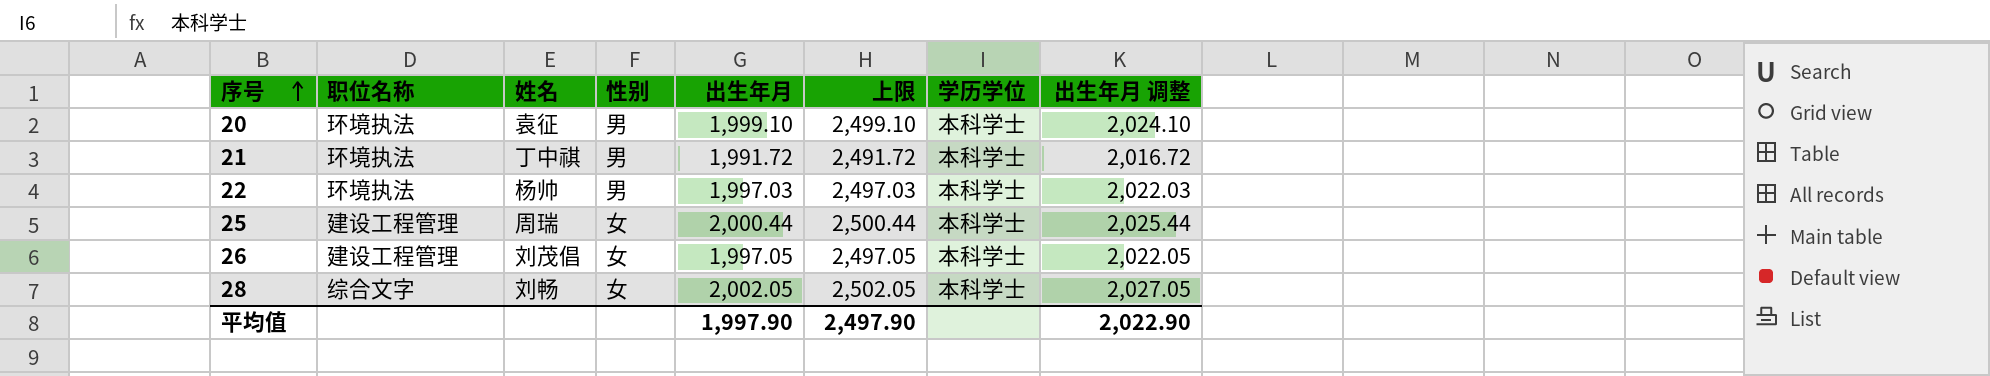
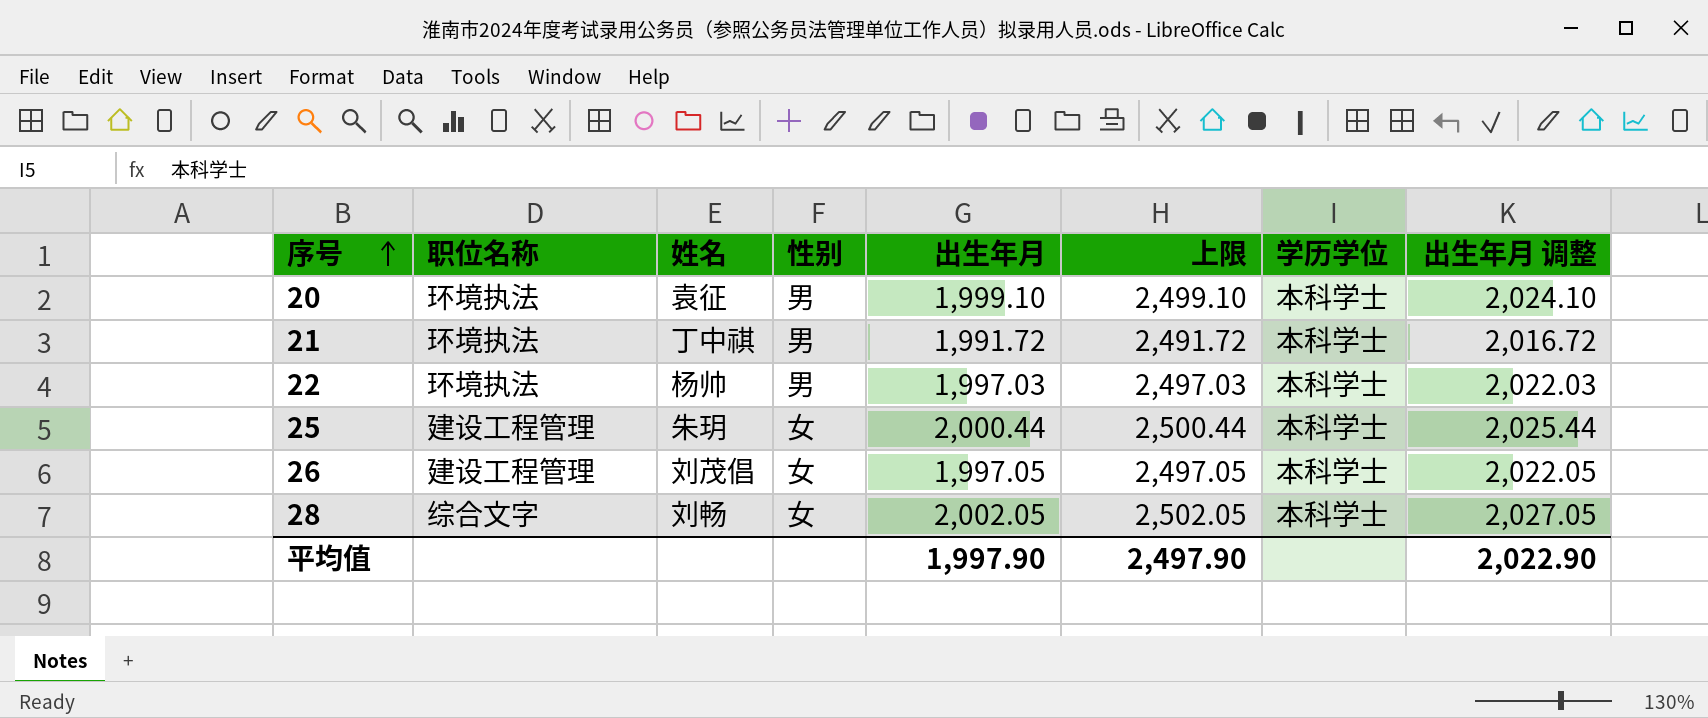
25 | 姓名: 周瑞 -> 朱玥

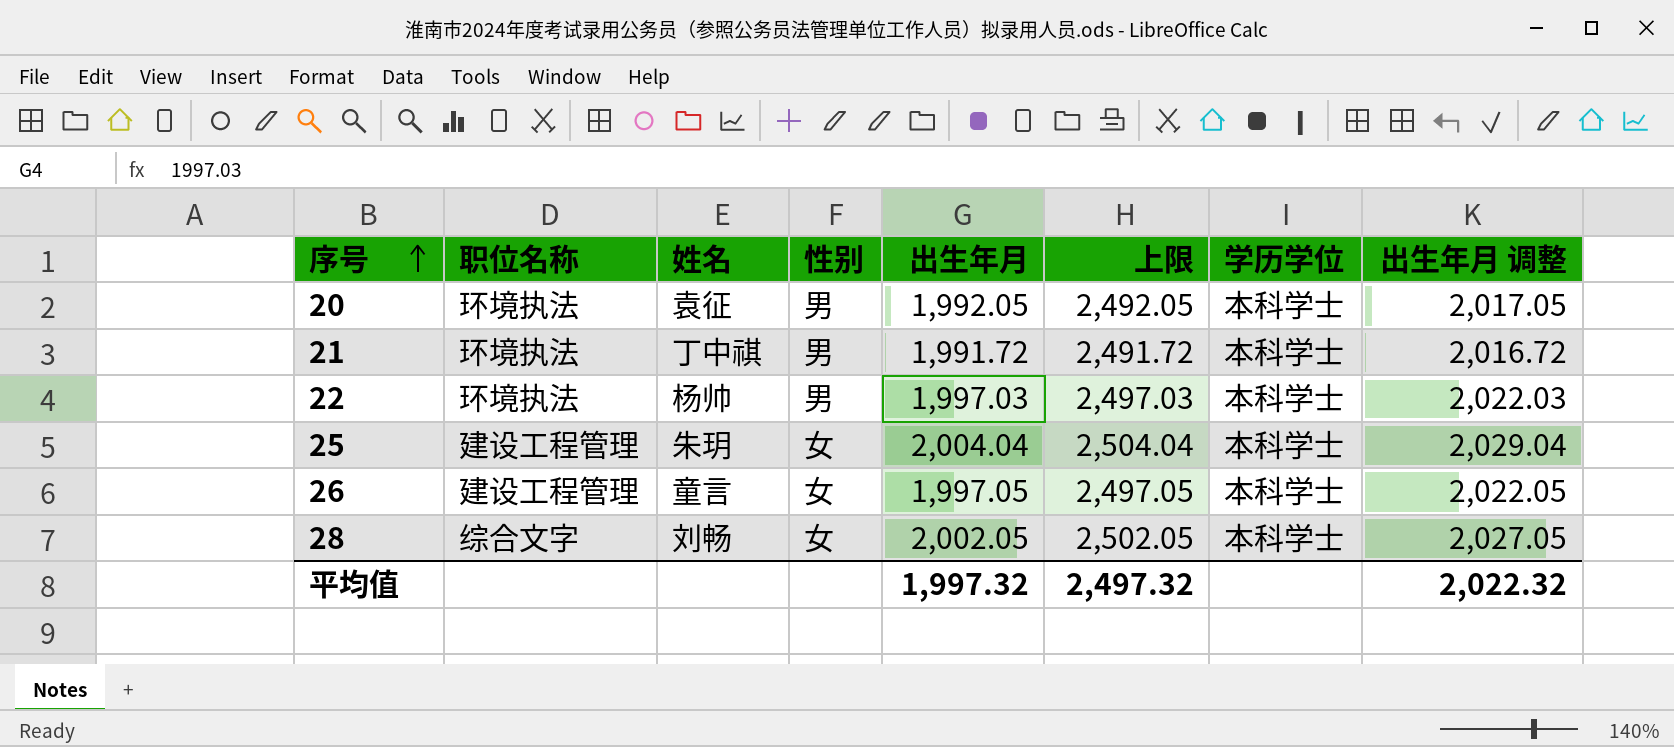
20 | 出生年月: 1,999.10 -> 1,992.05
20 | 上限: 2,499.10 -> 2,492.05
20 | 出生年月 调整: 2,024.10 -> 2,017.05
25 | 出生年月: 2,000.44 -> 2,004.04
25 | 上限: 2,500.44 -> 2,504.04
25 | 出生年月 调整: 2,025.44 -> 2,029.04
26 | 姓名: 刘茂倡 -> 童言
平均值 | 出生年月: 1,997.90 -> 1,997.32
平均值 | 上限: 2,497.90 -> 2,497.32
平均值 | 出生年月 调整: 2,022.90 -> 2,022.32

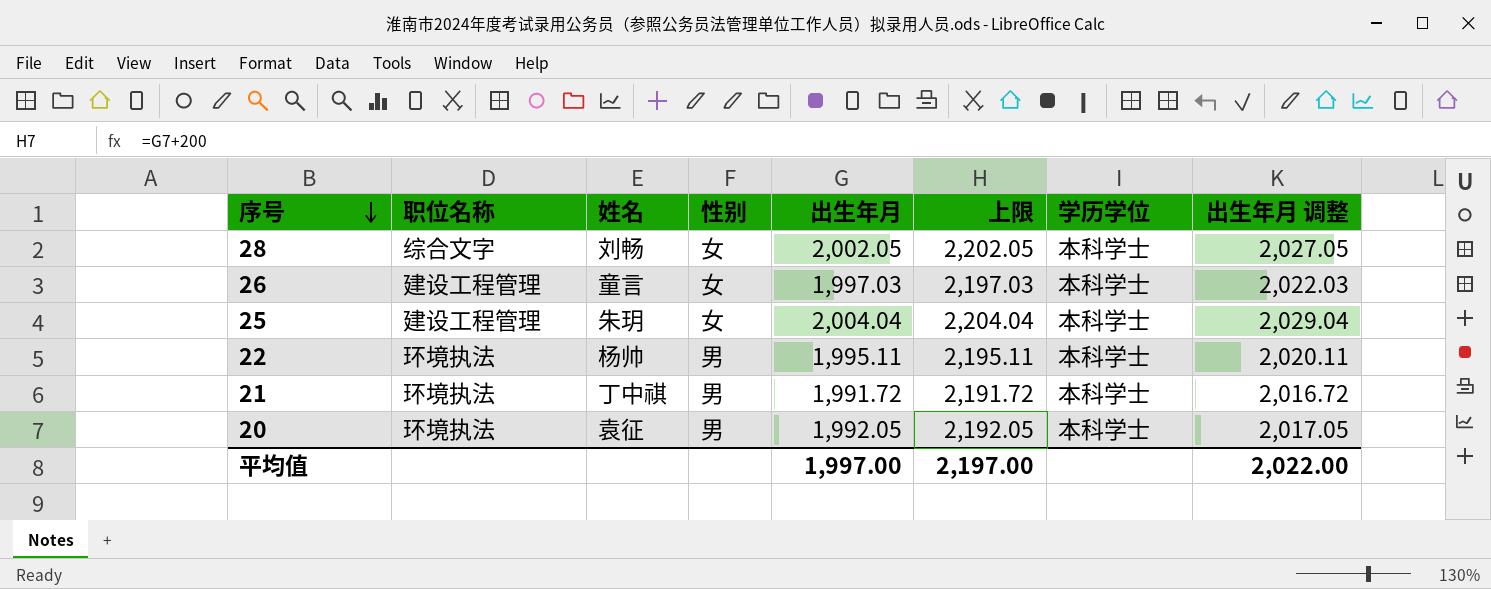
row order: 序号 ascending -> 序号 descending
column 上限 | formula: [出生年月] + 500 -> [出生年月] + 200
26 | 出生年月: 1,997.05 -> 1,997.03
26 | 出生年月 调整: 2,022.05 -> 2,022.03
22 | 出生年月: 1,997.03 -> 1,995.11
22 | 出生年月 调整: 2,022.03 -> 2,020.11
平均值 | 出生年月: 1,997.32 -> 1,997.00
平均值 | 上限: 2,497.32 -> 2,197.00
平均值 | 出生年月 调整: 2,022.32 -> 2,022.00

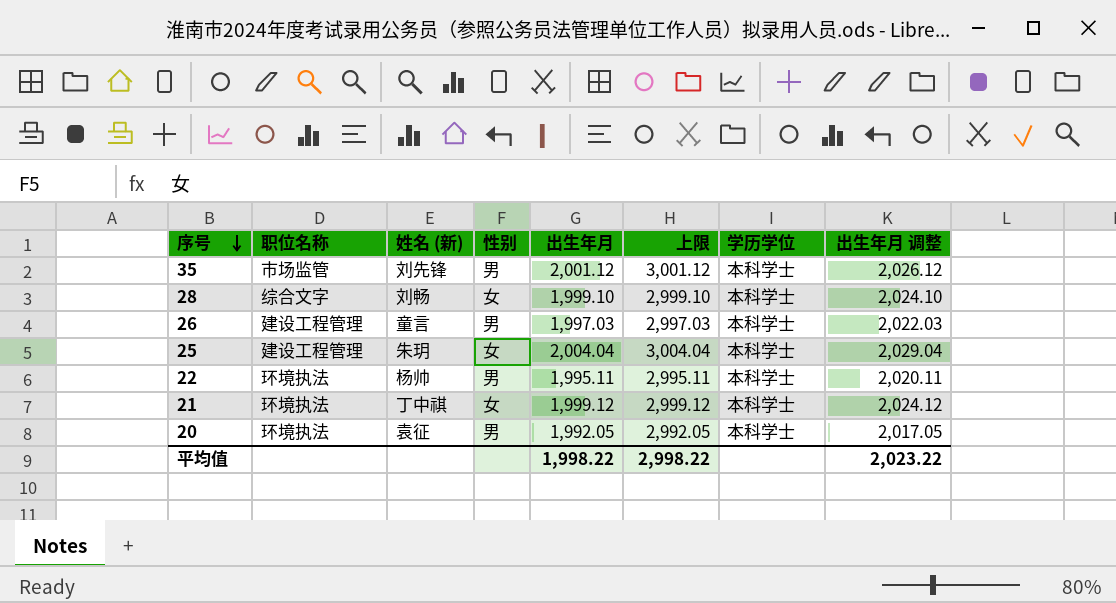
column name: 姓名 -> 姓名 (新)
column 上限 | formula: [出生年月] + 200 -> [出生年月] + 1000
row 35: none -> 市场监管 | 刘先锋 | 男 | 2,001.12 | 3,001.12 | 本科学士 | 2,026.12
28 | 出生年月: 2,002.05 -> 1,999.10
28 | 出生年月 调整: 2,027.05 -> 2,024.10
26 | 性别: 女 -> 男
21 | 性别: 男 -> 女
21 | 出生年月: 1,991.72 -> 1,999.12
21 | 出生年月 调整: 2,016.72 -> 2,024.12
平均值 | 出生年月: 1,997.00 -> 1,998.22
平均值 | 上限: 2,197.00 -> 2,998.22
平均值 | 出生年月 调整: 2,022.00 -> 2,023.22

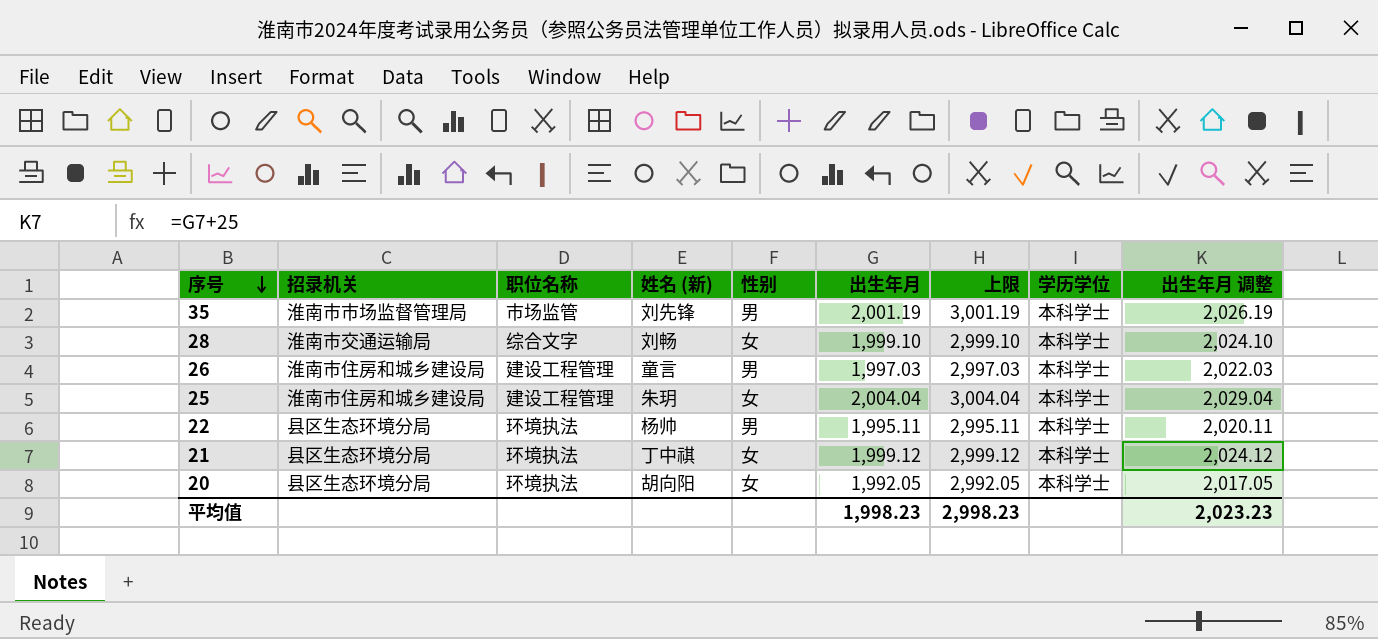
column 招录机关 | position: none -> 2
35 | 出生年月: 2,001.12 -> 2,001.19
35 | 上限: 3,001.12 -> 3,001.19
35 | 出生年月 调整: 2,026.12 -> 2,026.19
20 | 姓名 (新): 袁征 -> 胡向阳
20 | 性别: 男 -> 女
平均值 | 出生年月: 1,998.22 -> 1,998.23
平均值 | 上限: 2,998.22 -> 2,998.23
平均值 | 出生年月 调整: 2,023.22 -> 2,023.23

